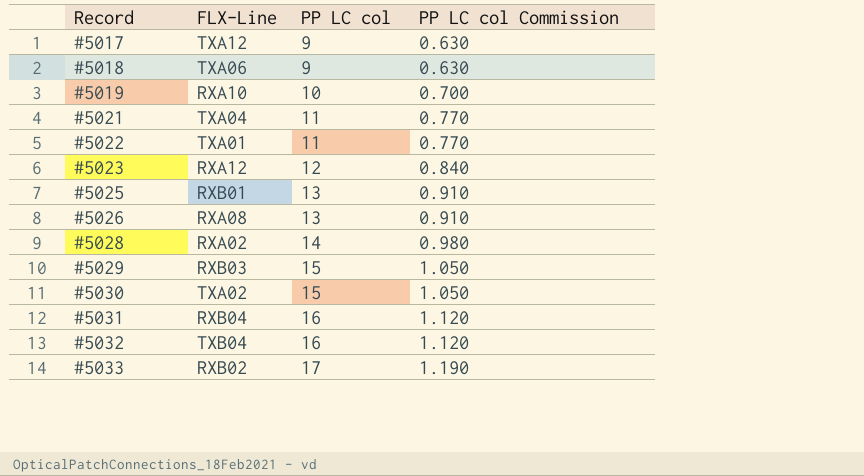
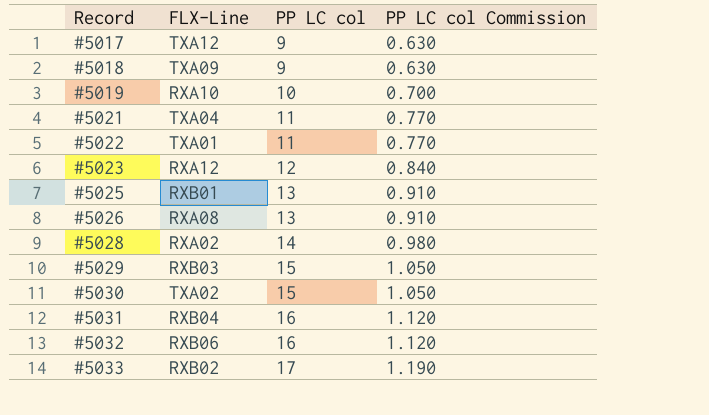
#5018 | FLX-Line: TXA06 -> TXA09
#5032 | FLX-Line: TXB04 -> RXB06

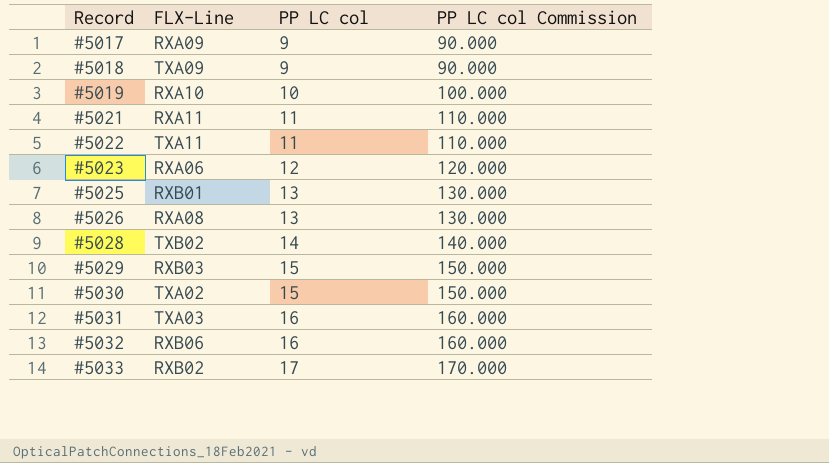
column PP LC col Commission | formula: [PP LC col] * 0.07 -> [PP LC col] * 10
#5017 | FLX-Line: TXA12 -> RXA09
#5021 | FLX-Line: TXA04 -> RXA11
#5022 | FLX-Line: TXA01 -> TXA11
#5023 | FLX-Line: RXA12 -> RXA06
#5028 | FLX-Line: RXA02 -> TXB02
#5031 | FLX-Line: RXB04 -> TXA03

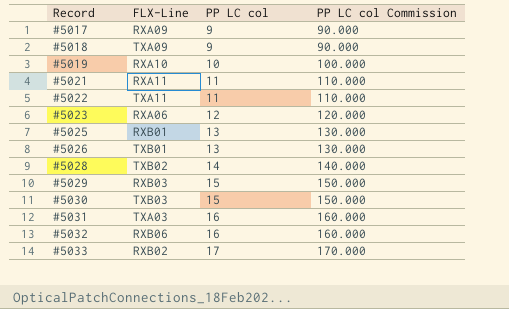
#5026 | FLX-Line: RXA08 -> TXB01
#5030 | FLX-Line: TXA02 -> TXB03

